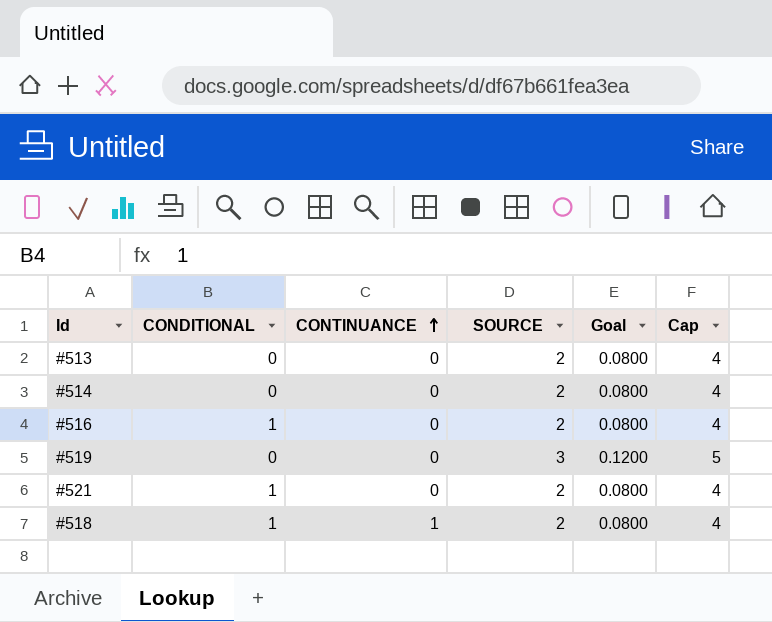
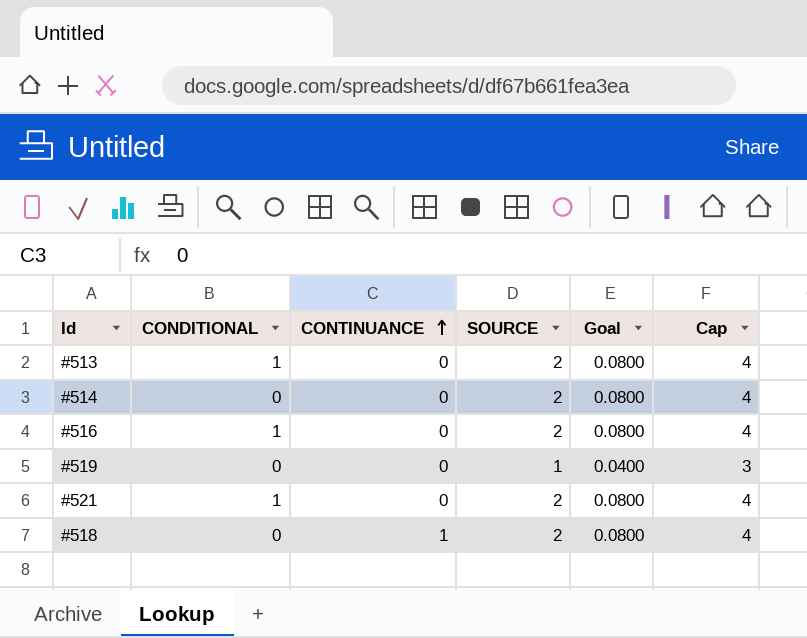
#513 | CONDITIONAL: 0 -> 1
#519 | SOURCE: 3 -> 1
#519 | Goal: 0.1200 -> 0.0400
#519 | Cap: 5 -> 3
#518 | CONDITIONAL: 1 -> 0

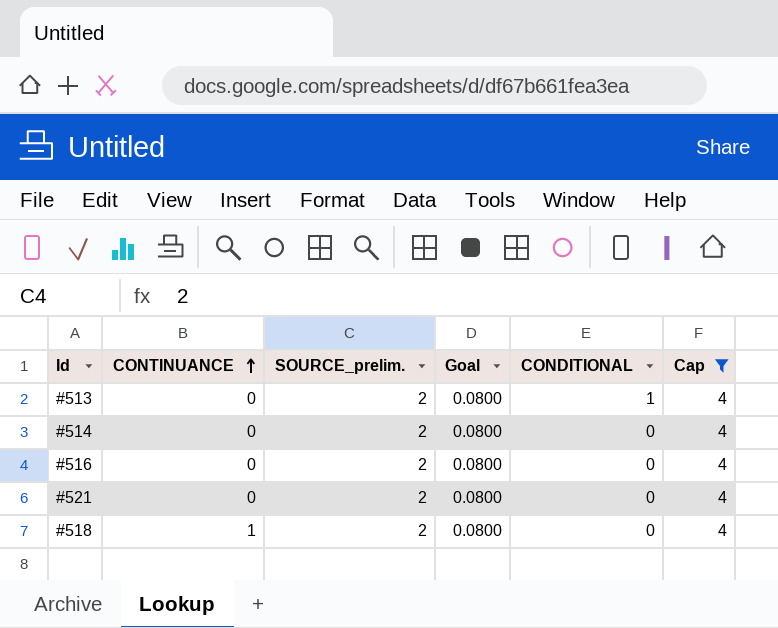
filter: none -> Cap = 4
column name: SOURCE -> SOURCE_prelim.
column CONDITIONAL | position: 2 -> 5
#516 | CONDITIONAL: 1 -> 0
#521 | CONDITIONAL: 1 -> 0

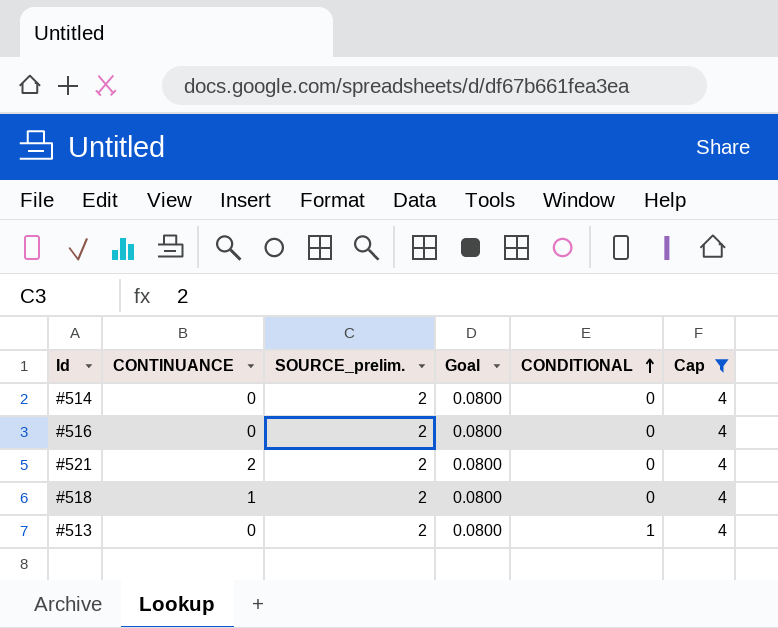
row order: CONTINUANCE ascending -> CONDITIONAL ascending
#521 | CONTINUANCE: 0 -> 2

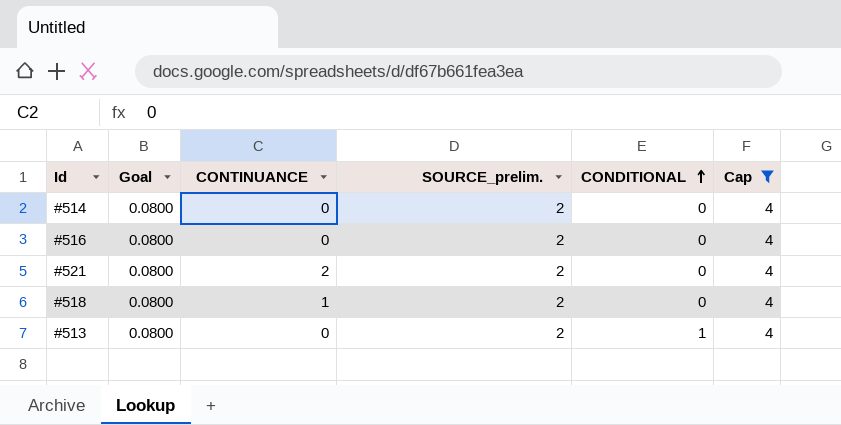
column Goal | position: 4 -> 2

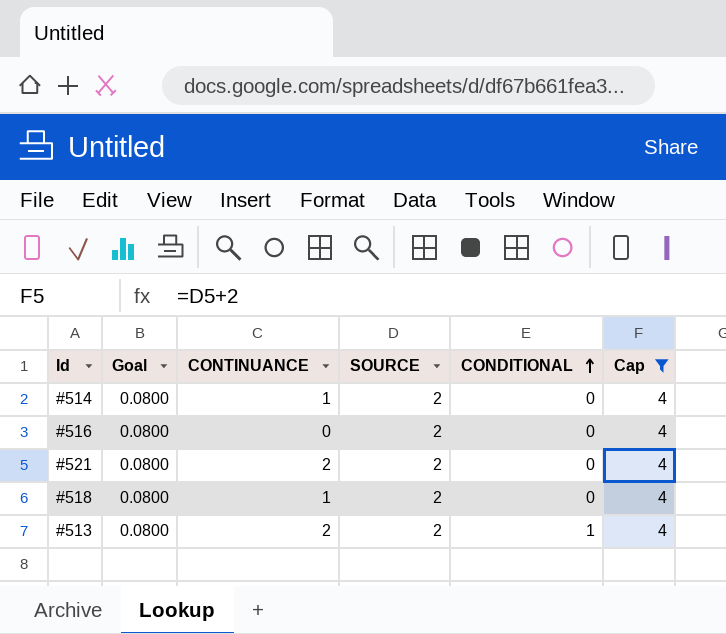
column name: SOURCE_prelim. -> SOURCE
#514 | CONTINUANCE: 0 -> 1
#513 | CONTINUANCE: 0 -> 2

